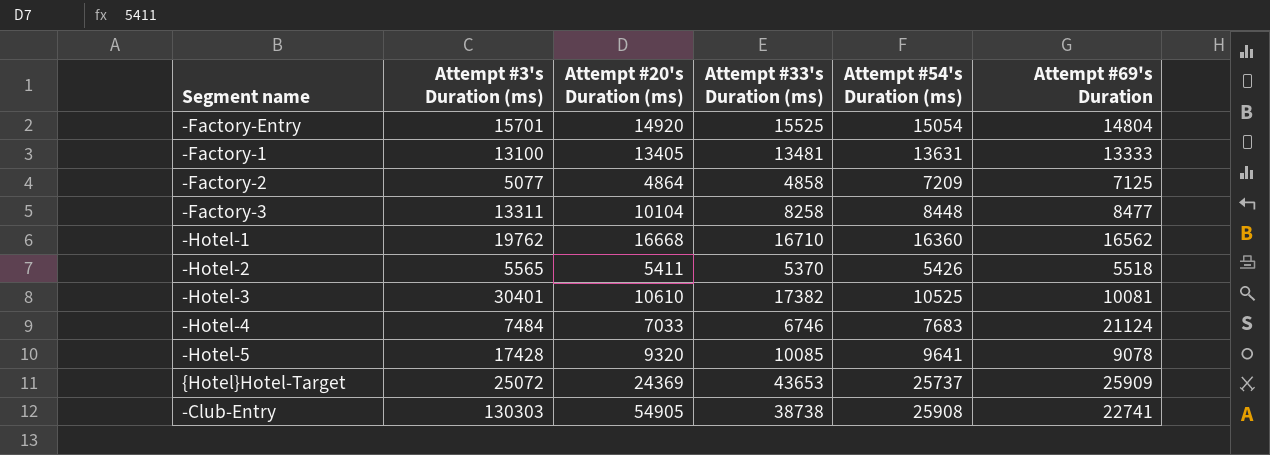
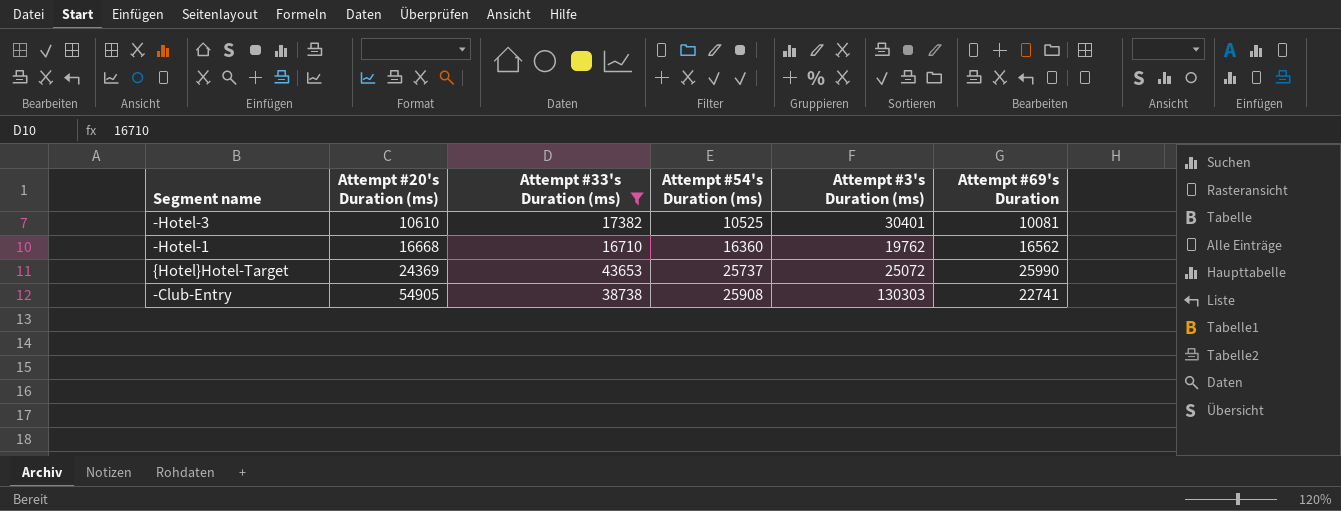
filter: none -> Attempt #33's Duration (ms) >= 16710
row order: none -> Attempt #20's Duration (ms) ascending
column Attempt #3's Duration (ms) | position: 2 -> 5
{Hotel}Hotel-Target | Attempt #69's Duration: 25909 -> 25990

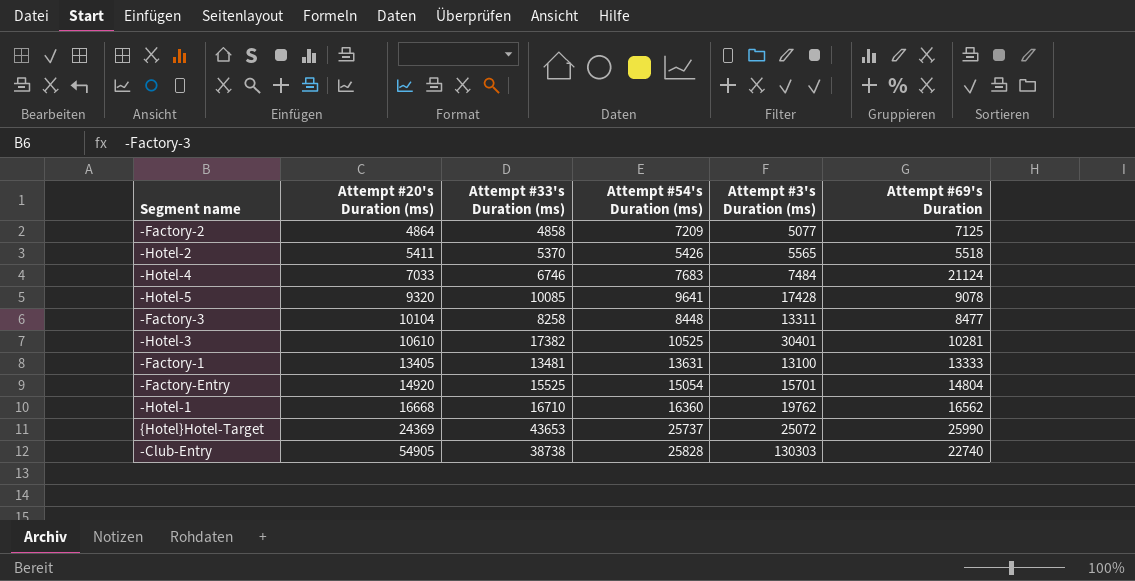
filter: Attempt #33's Duration (ms) >= 16710 -> none
-Hotel-3 | Attempt #69's Duration: 10081 -> 10281
-Club-Entry | Attempt #54's Duration (ms): 25908 -> 25828
-Club-Entry | Attempt #69's Duration: 22741 -> 22740

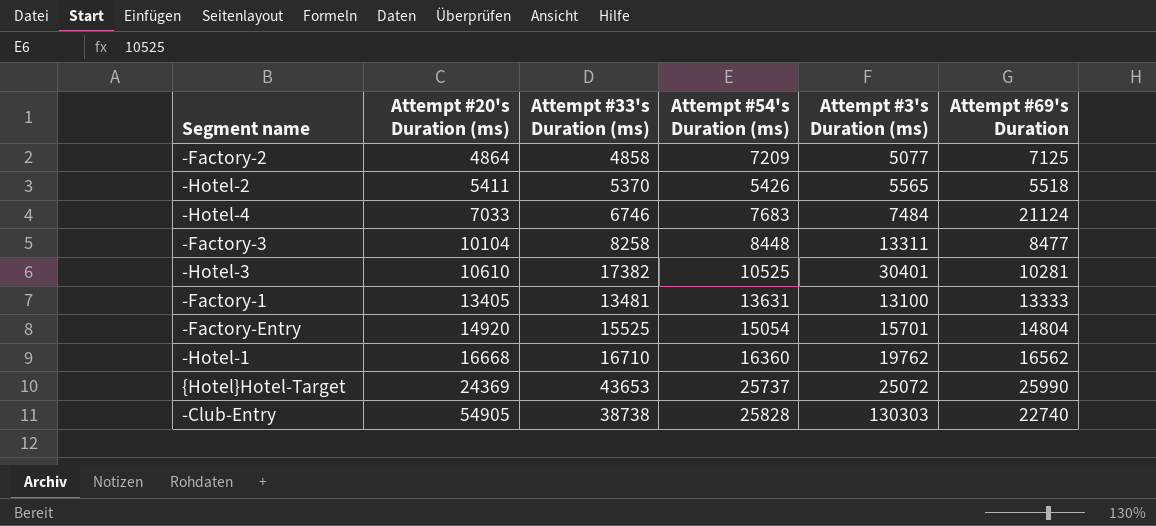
row -Hotel-5: 9320 | 10085 | 9641 | 17428 | 9078 -> none

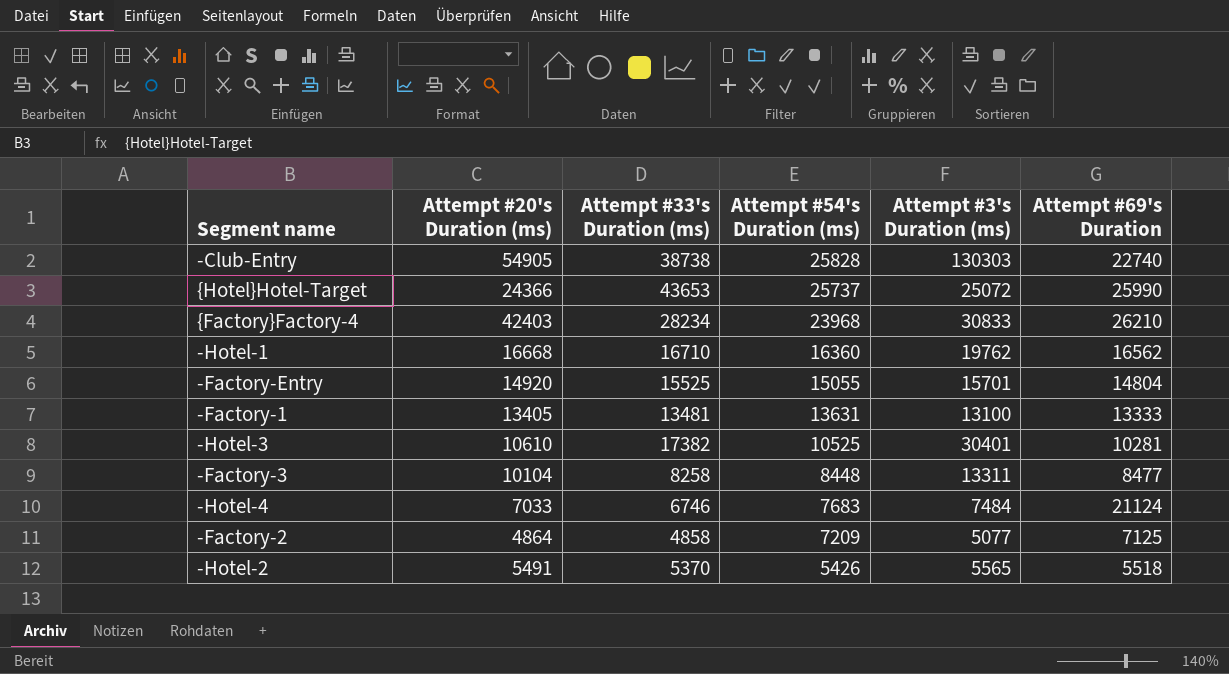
row order: Attempt #20's Duration (ms) ascending -> Attempt #54's Duration (ms) descending
{Hotel}Hotel-Target | Attempt #20's Duration (ms): 24369 -> 24366
row {Factory}Factory-4: none -> 42403 | 28234 | 23968 | 30833 | 26210
-Factory-Entry | Attempt #54's Duration (ms): 15054 -> 15055
-Hotel-2 | Attempt #20's Duration (ms): 5411 -> 5491

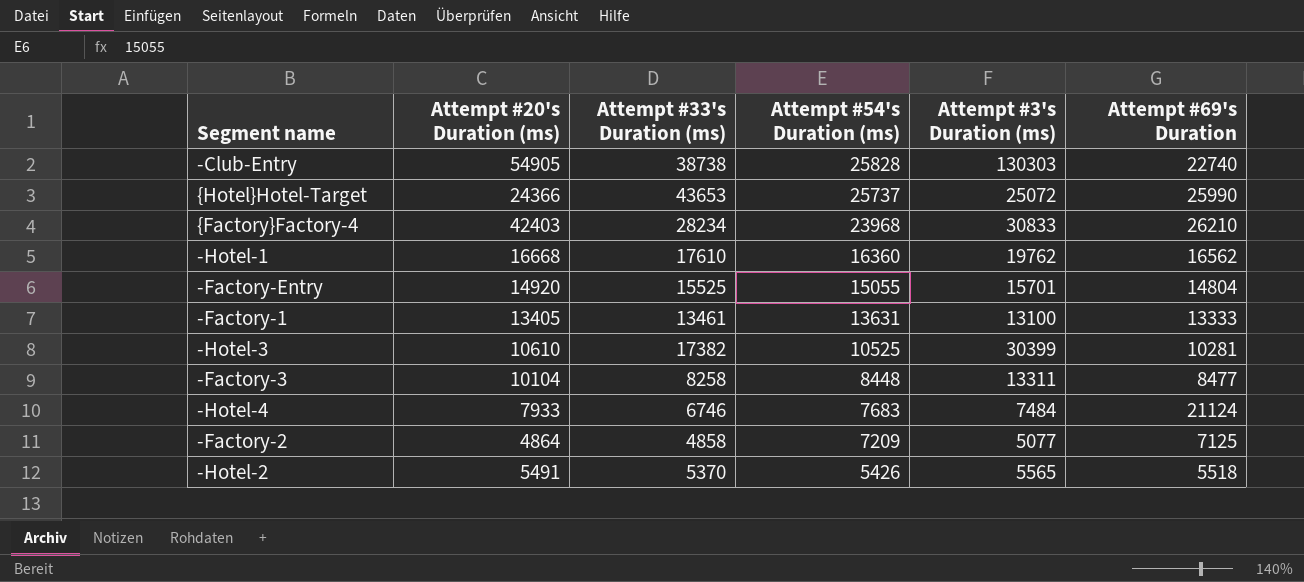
-Hotel-1 | Attempt #33's Duration (ms): 16710 -> 17610
-Factory-1 | Attempt #33's Duration (ms): 13481 -> 13461
-Hotel-3 | Attempt #3's Duration (ms): 30401 -> 30399
-Hotel-4 | Attempt #20's Duration (ms): 7033 -> 7933

